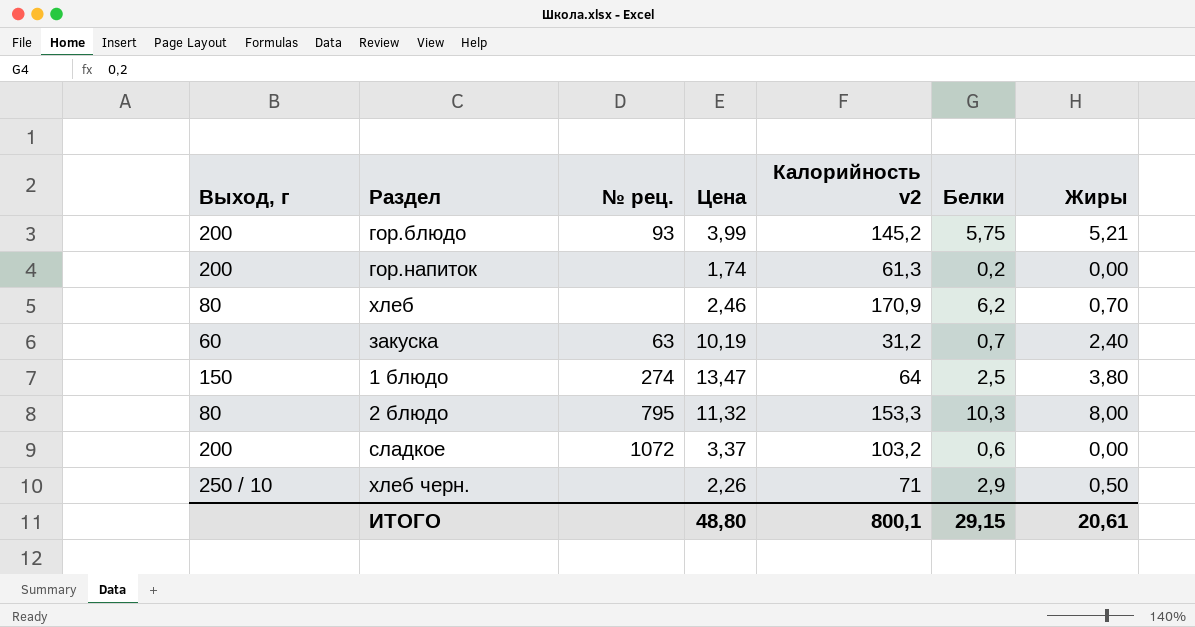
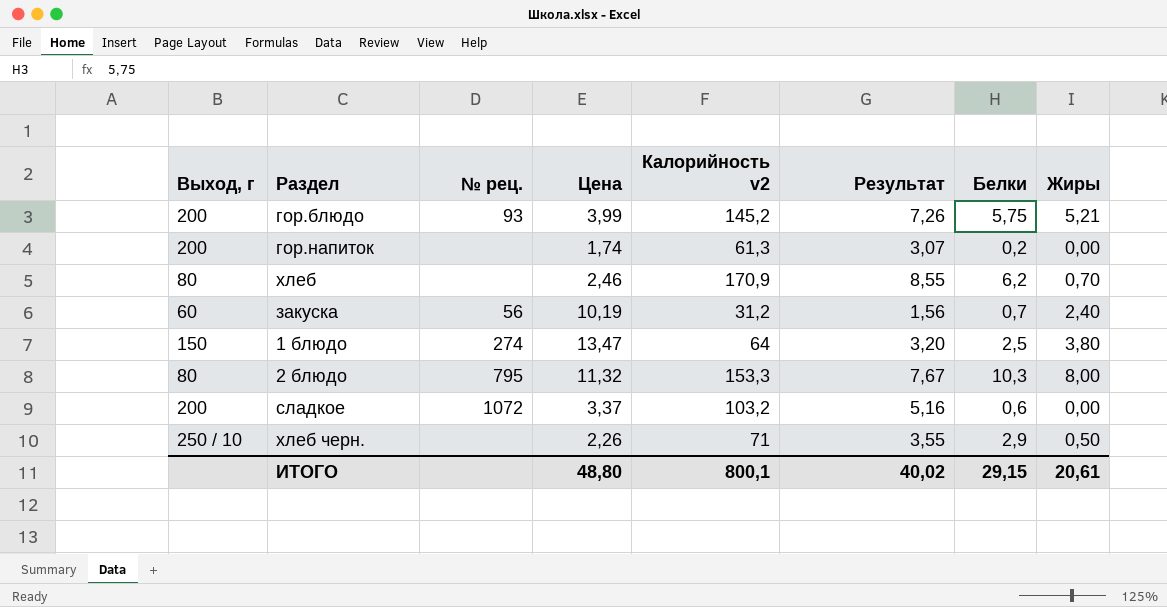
column Результат | formula: none -> [Калорийность v2] * 0,05
закуска | № рец.: 63 -> 56

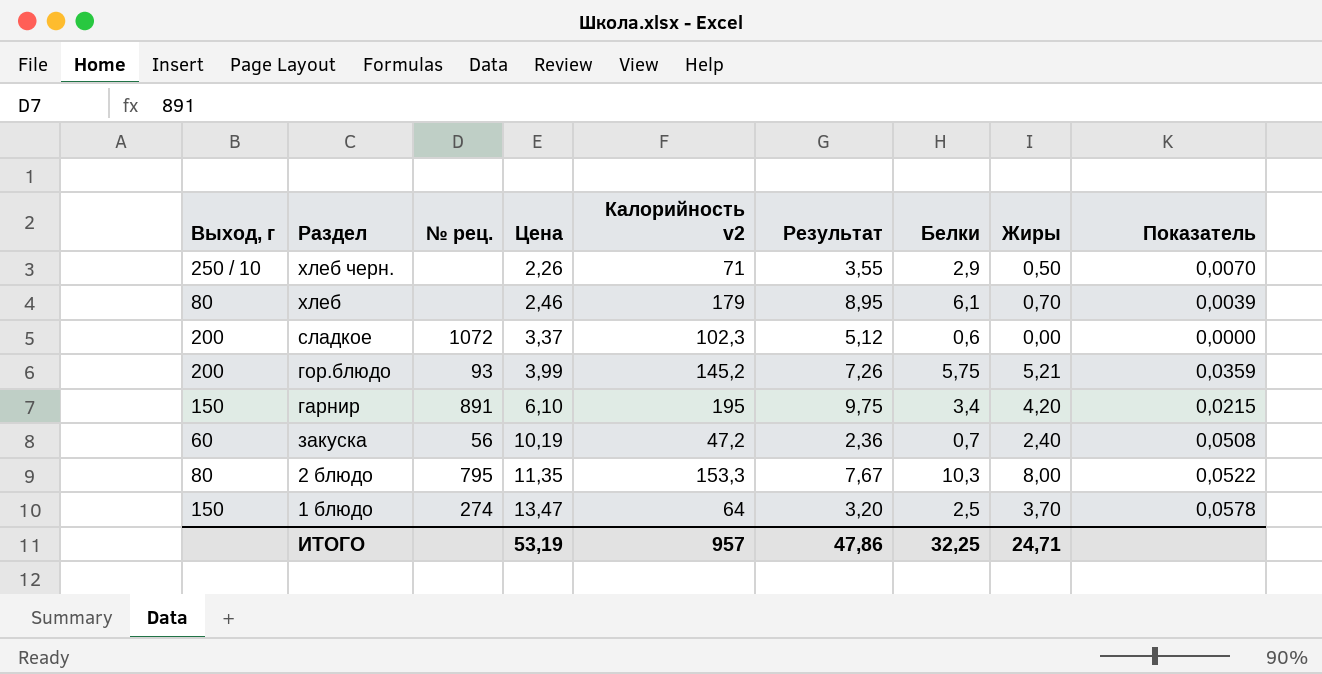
row order: none -> Цена ascending
column Показатель | formula: none -> [Жиры] / [Калорийность v2]
row гор.напиток: 200 | none | 1,74 | 61,3 | 3,07 | 0,2 | 0,00 -> none
хлеб | Калорийность v2: 170,9 -> 179
хлеб | Результат: 8,55 -> 8,95
хлеб | Белки: 6,2 -> 6,1
сладкое | Калорийность v2: 103,2 -> 102,3
сладкое | Результат: 5,16 -> 5,12
row гарнир: none -> 150 | 891 | 6,10 | 195 | 9,75 | 3,4 | 4,20 | 0,0215
закуска | Калорийность v2: 31,2 -> 47,2
закуска | Результат: 1,56 -> 2,36
2 блюдо | Цена: 11,32 -> 11,35
1 блюдо | Жиры: 3,80 -> 3,70
ИТОГО | Цена: 48,80 -> 53,19
ИТОГО | Калорийность v2: 800,1 -> 957
ИТОГО | Результат: 40,02 -> 47,86
ИТОГО | Белки: 29,15 -> 32,25
ИТОГО | Жиры: 20,61 -> 24,71

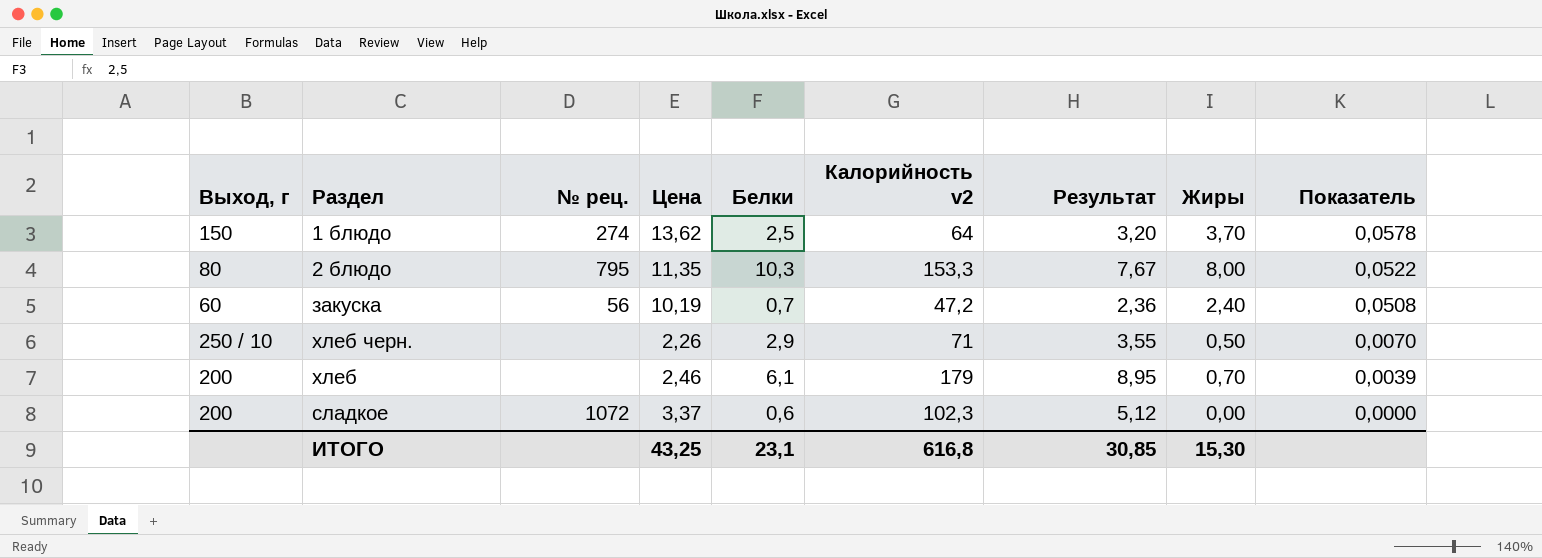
row order: Цена ascending -> Показатель descending
column Белки | position: 7 -> 5
row гор.блюдо: 200 | 93 | 3,99 | 145,2 | 7,26 | 5,75 | 5,21 | 0,0359 -> none
row гарнир: 150 | 891 | 6,10 | 195 | 9,75 | 3,4 | 4,20 | 0,0215 -> none
1 блюдо | Цена: 13,47 -> 13,62
хлеб | Выход, г: 80 -> 200
ИТОГО | Цена: 53,19 -> 43,25
ИТОГО | Белки: 32,25 -> 23,1
ИТОГО | Калорийность v2: 957 -> 616,8
ИТОГО | Результат: 47,86 -> 30,85
ИТОГО | Жиры: 24,71 -> 15,30

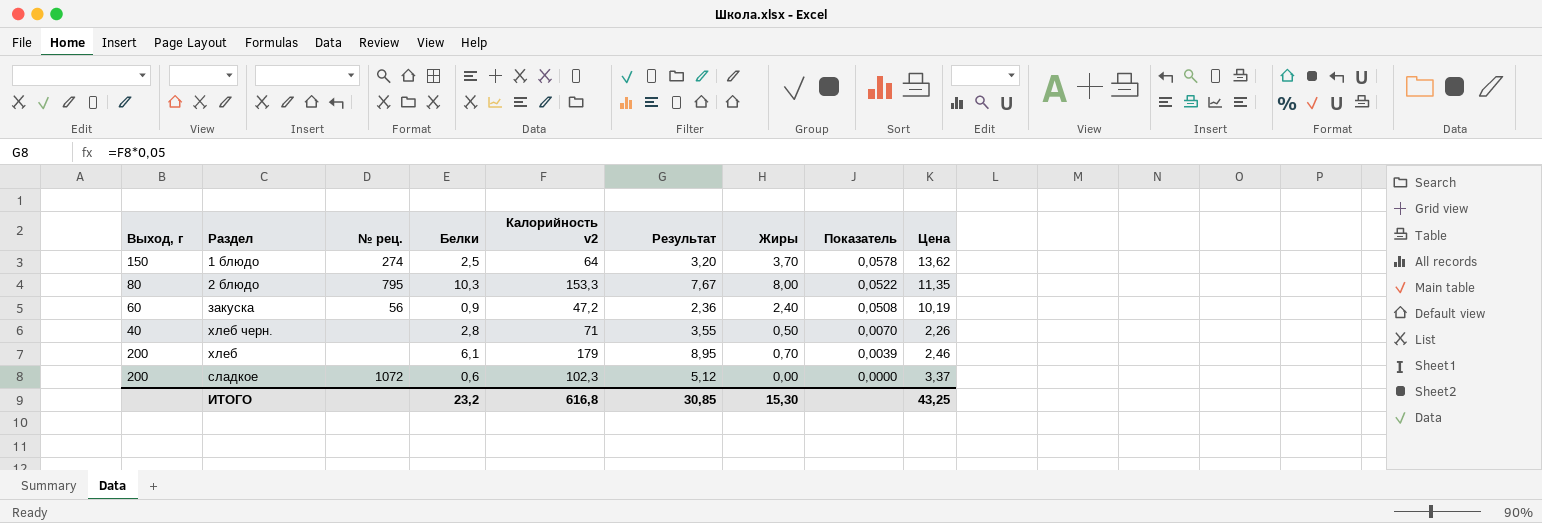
column Цена | position: 4 -> 9
закуска | Белки: 0,7 -> 0,9
хлеб черн. | Выход, г: 250 / 10 -> 40
хлеб черн. | Белки: 2,9 -> 2,8
ИТОГО | Белки: 23,1 -> 23,2

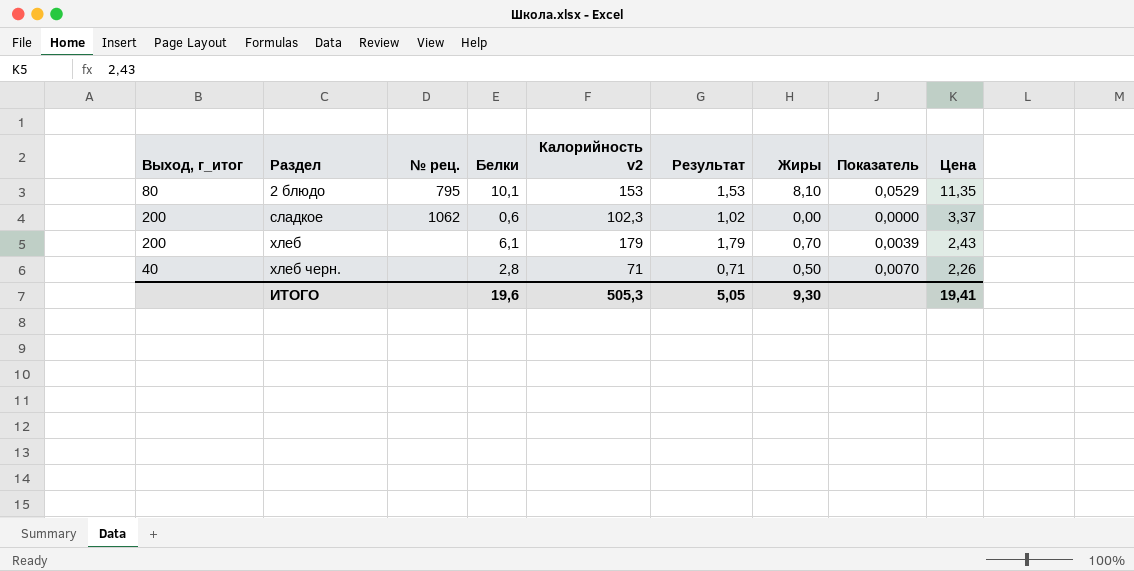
row order: Показатель descending -> Раздел ascending
column name: Выход, г -> Выход, г_итог
column Результат | formula: [Калорийность v2] * 0,05 -> [Калорийность v2] * 0,01
row 1 блюдо: 150 | 274 | 2,5 | 64 | 3,20 | 3,70 | 0,0578 | 13,62 -> none
row закуска: 60 | 56 | 0,9 | 47,2 | 2,36 | 2,40 | 0,0508 | 10,19 -> none
2 блюдо | Белки: 10,3 -> 10,1
2 блюдо | Калорийность v2: 153,3 -> 153
2 блюдо | Жиры: 8,00 -> 8,10
2 блюдо | Показатель: 0,0522 -> 0,0529
сладкое | № рец.: 1072 -> 1062
хлеб | Цена: 2,46 -> 2,43
ИТОГО | Белки: 23,2 -> 19,6
ИТОГО | Калорийность v2: 616,8 -> 505,3
ИТОГО | Результат: 30,85 -> 5,05
ИТОГО | Жиры: 15,30 -> 9,30
ИТОГО | Цена: 43,25 -> 19,41

